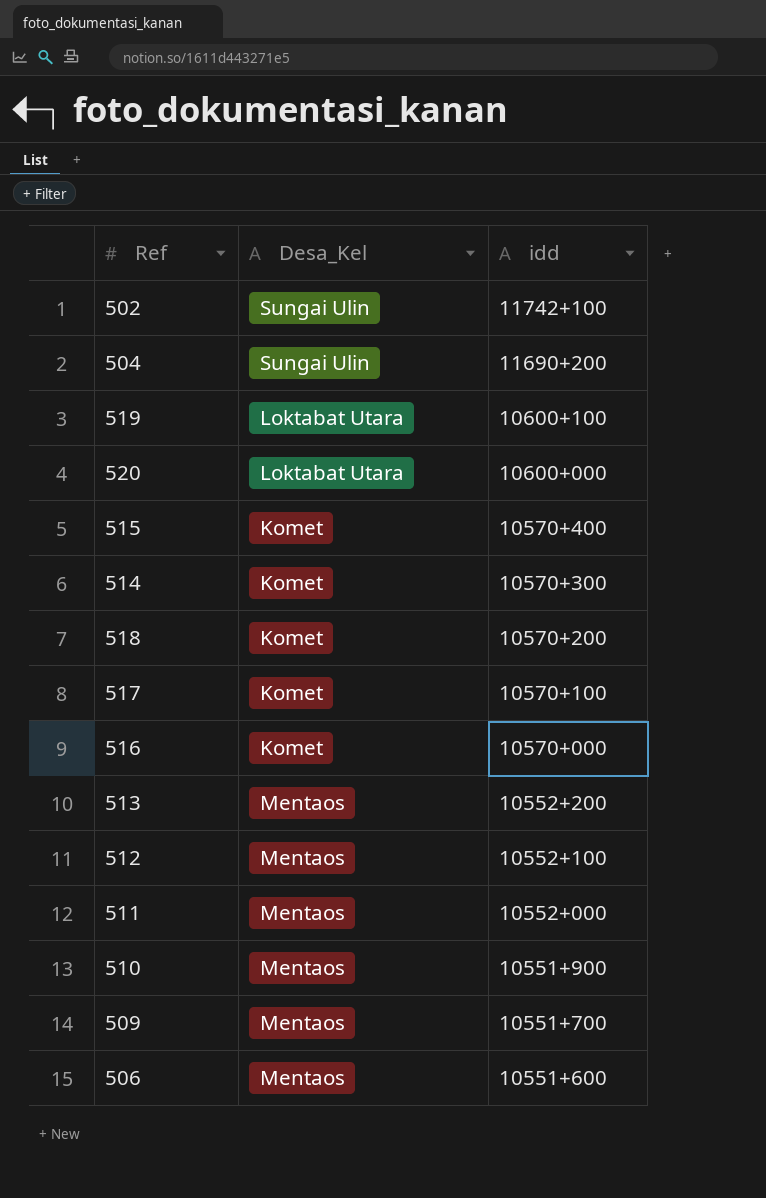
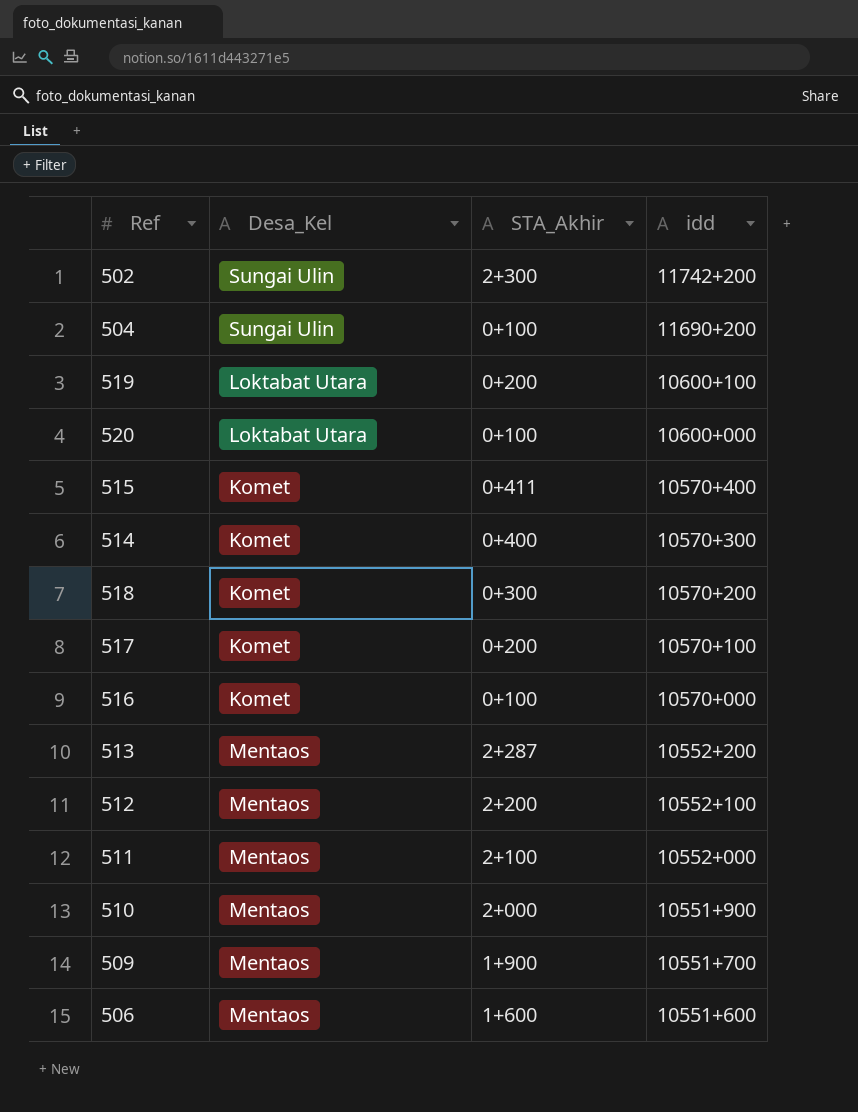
column STA_Akhir | position: none -> 3
502 | idd: 11742+100 -> 11742+200

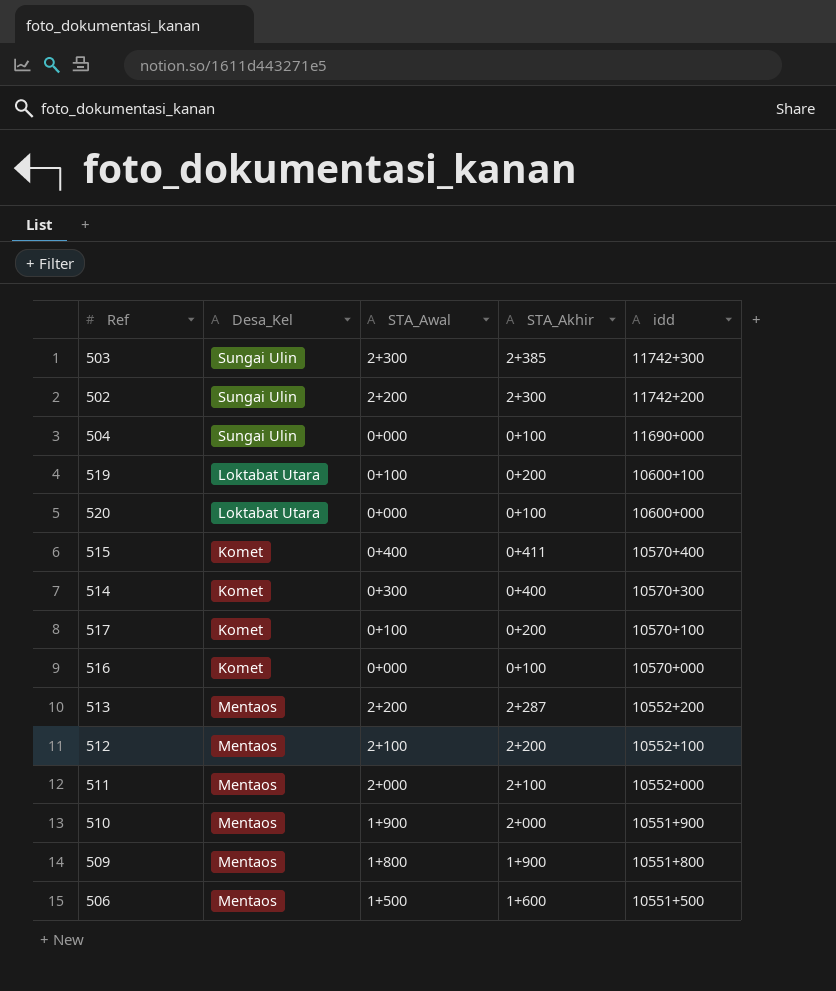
column STA_Awal | position: none -> 3
row 518: Komet | 0+300 | 10570+200 -> none
row 503: none -> Sungai Ulin | 2+300 | 2+385 | 11742+300
504 | idd: 11690+200 -> 11690+000
509 | idd: 10551+700 -> 10551+800
506 | idd: 10551+600 -> 10551+500

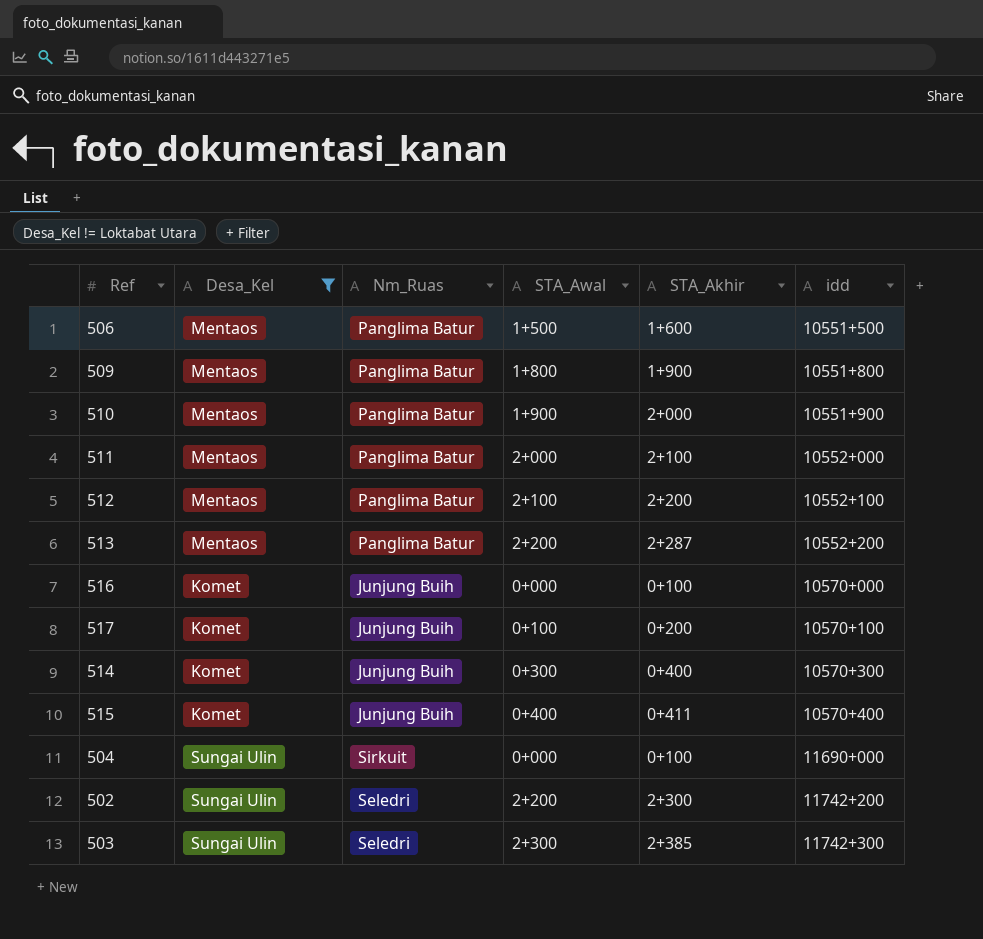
filter: none -> Desa_Kel != Loktabat Utara
row order: idd descending -> idd ascending
column Nm_Ruas | position: none -> 3

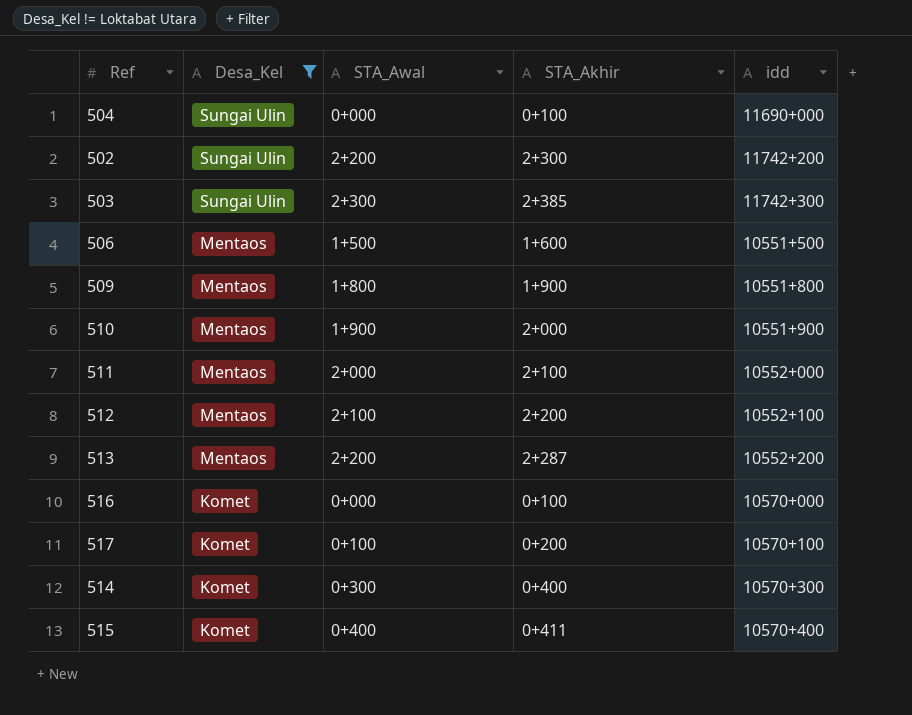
row order: idd ascending -> Desa_Kel descending
column Nm_Ruas | position: 3 -> none

